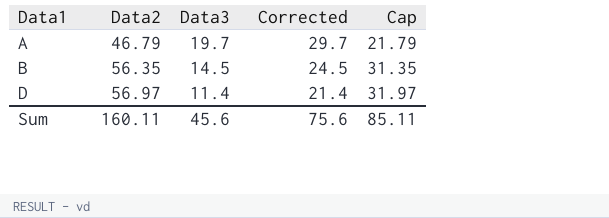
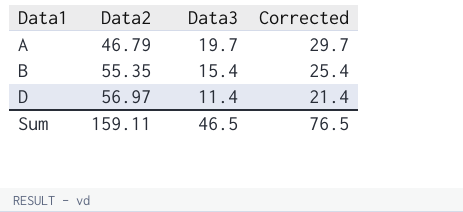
column Cap | formula: [Data2] - 25 -> none
B | Data2: 56.35 -> 55.35
B | Data3: 14.5 -> 15.4
B | Corrected: 24.5 -> 25.4
Sum | Data2: 160.11 -> 159.11
Sum | Data3: 45.6 -> 46.5
Sum | Corrected: 75.6 -> 76.5

